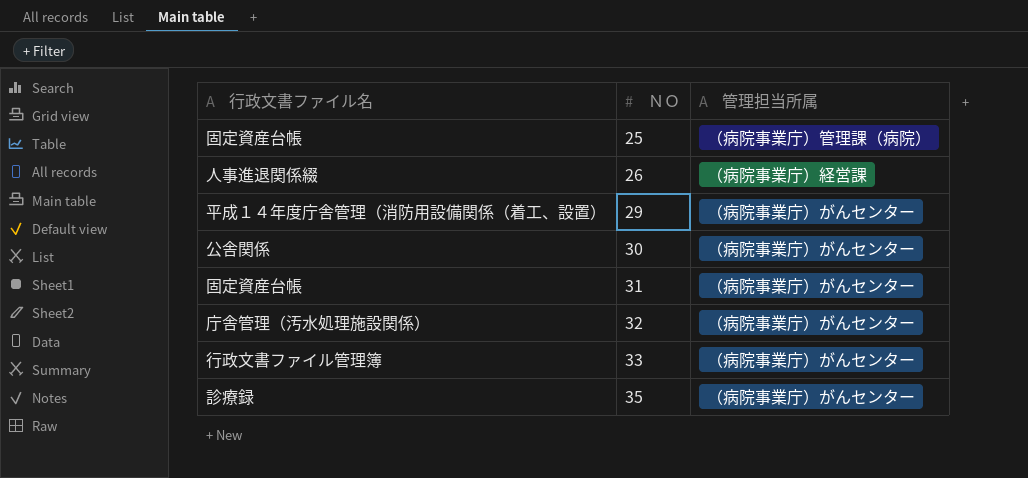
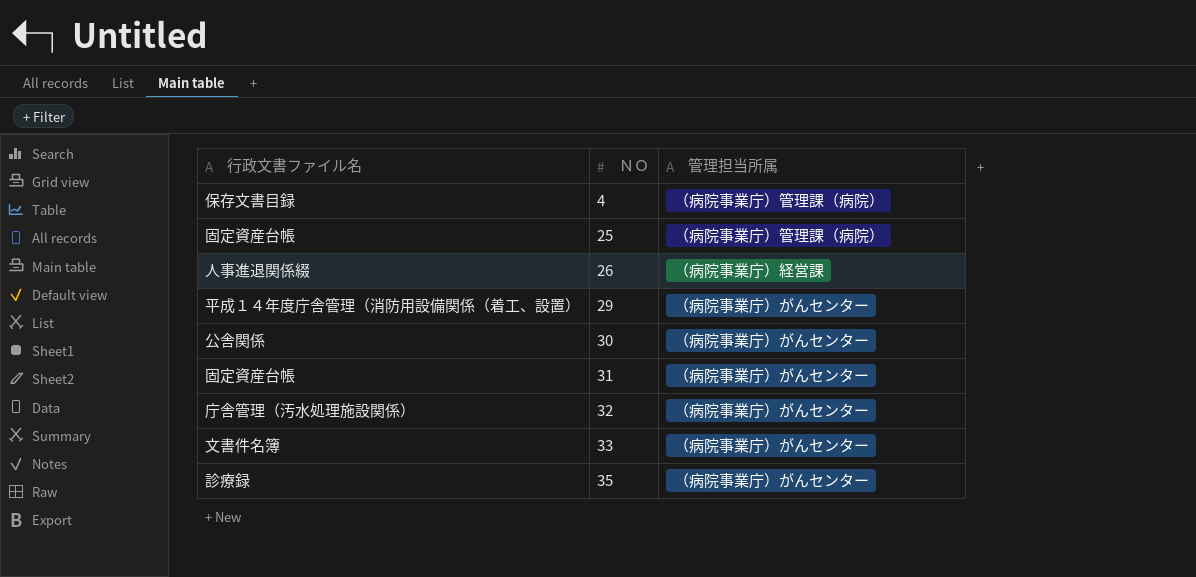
row 4: none -> 保存文書目録 | （病院事業庁）管理課（病院）
33 | 行政文書ファイル名: 行政文書ファイル管理簿 -> 文書件名簿

